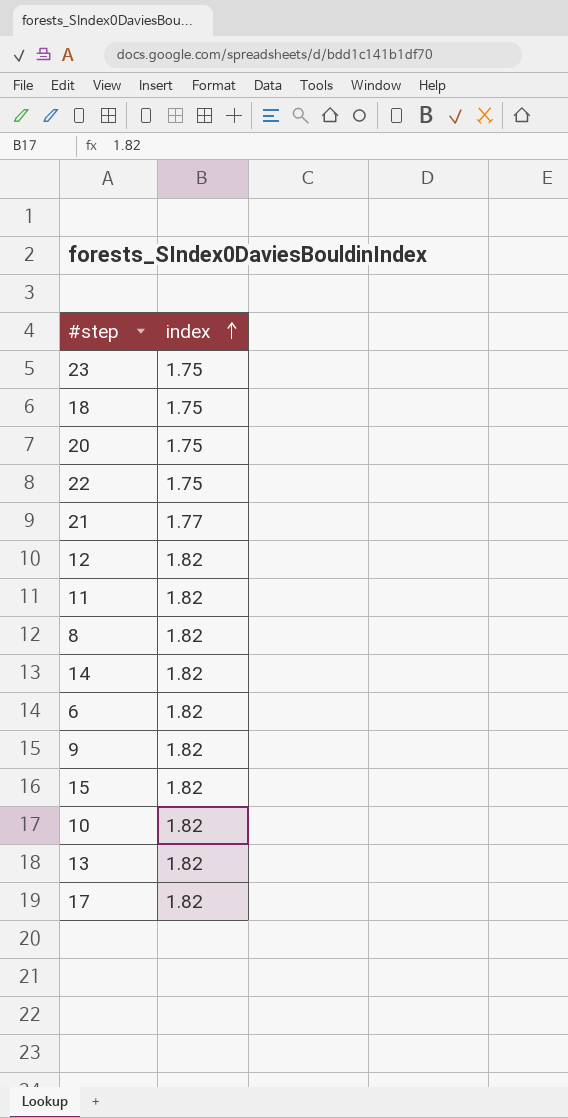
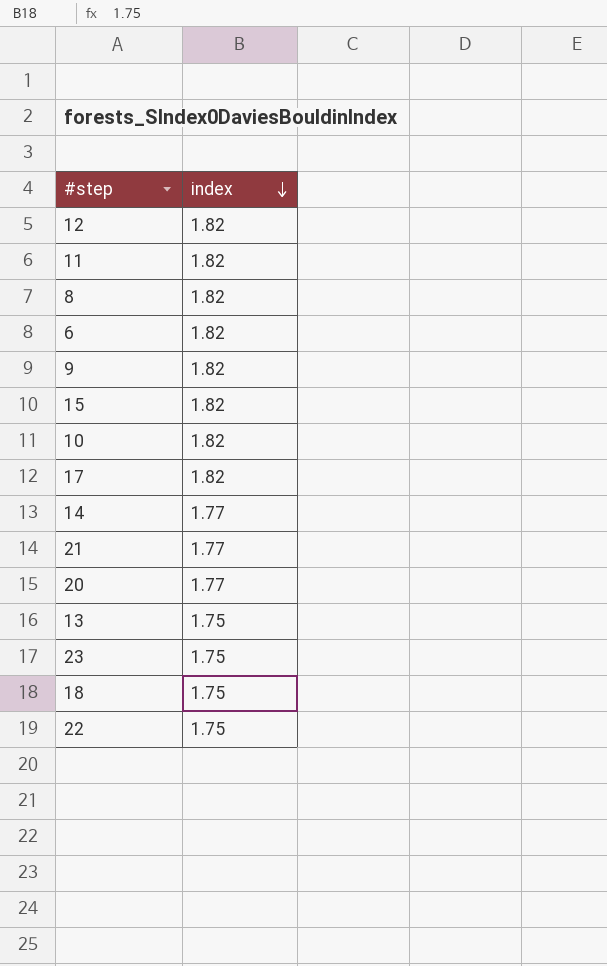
row order: index ascending -> index descending
14 | index: 1.82 -> 1.77
20 | index: 1.75 -> 1.77
13 | index: 1.82 -> 1.75

